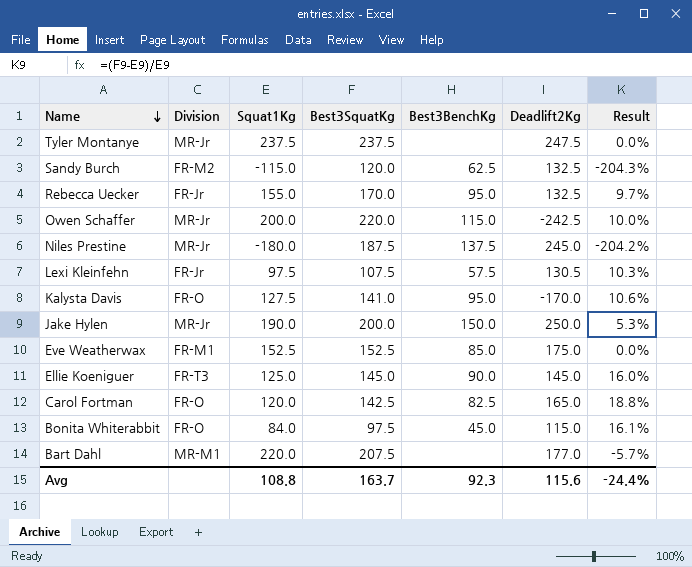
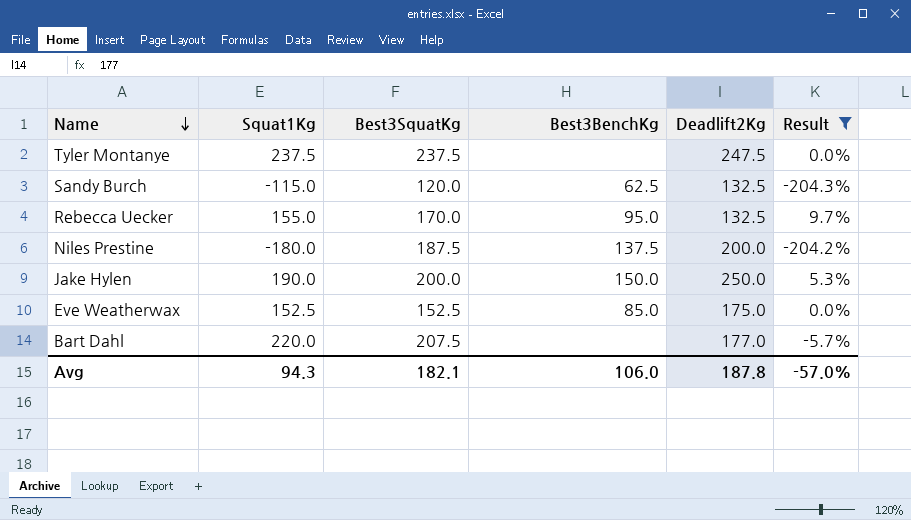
filter: none -> Result <= 9.7%
column Division | position: 2 -> none
Niles Prestine | Deadlift2Kg: 245.0 -> 200.0
Avg | Squat1Kg: 108.8 -> 94.3
Avg | Best3SquatKg: 163.7 -> 182.1
Avg | Best3BenchKg: 92.3 -> 106.0
Avg | Deadlift2Kg: 115.6 -> 187.8
Avg | Result: -24.4% -> -57.0%

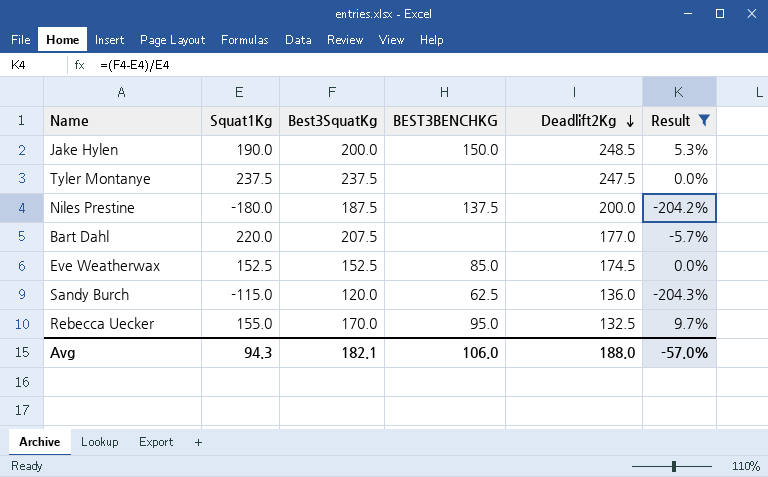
row order: Name descending -> Deadlift2Kg descending
column name: Best3BenchKg -> BEST3BENCHKG
Jake Hylen | Deadlift2Kg: 250.0 -> 248.5
Eve Weatherwax | Deadlift2Kg: 175.0 -> 174.5
Sandy Burch | Deadlift2Kg: 132.5 -> 136.0
Avg | Deadlift2Kg: 187.8 -> 188.0

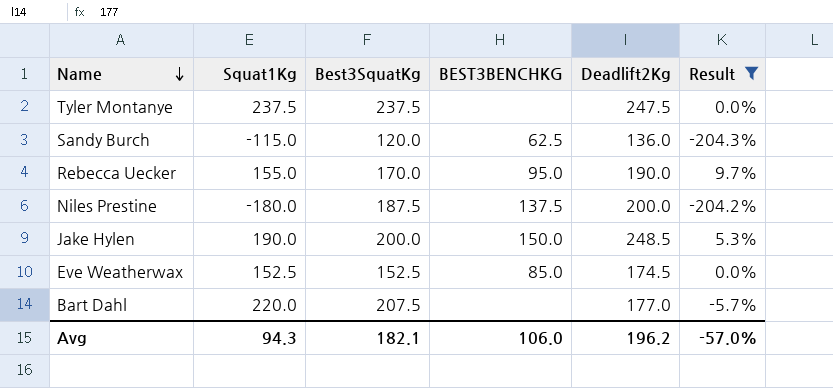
row order: Deadlift2Kg descending -> Name descending
Rebecca Uecker | Deadlift2Kg: 132.5 -> 190.0
Avg | Deadlift2Kg: 188.0 -> 196.2

